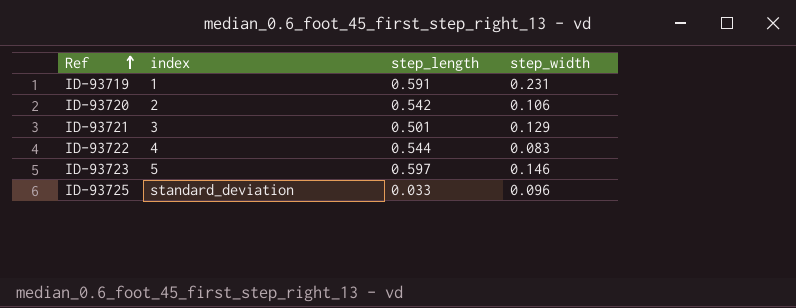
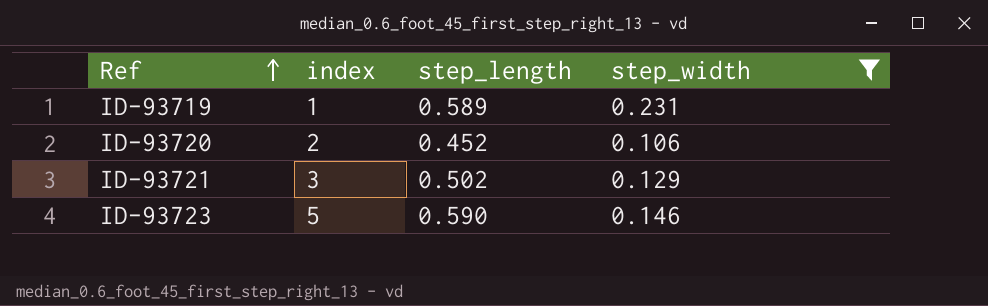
filter: none -> step_width >= 0.106
ID-93719 | step_length: 0.591 -> 0.589
ID-93720 | step_length: 0.542 -> 0.452
ID-93721 | step_length: 0.501 -> 0.502
ID-93723 | step_length: 0.597 -> 0.590

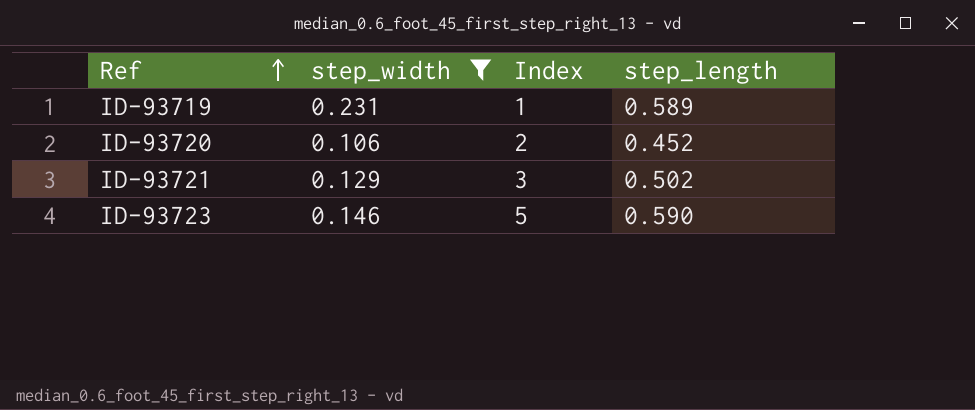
column step_width | position: 4 -> 2
column name: index -> Index

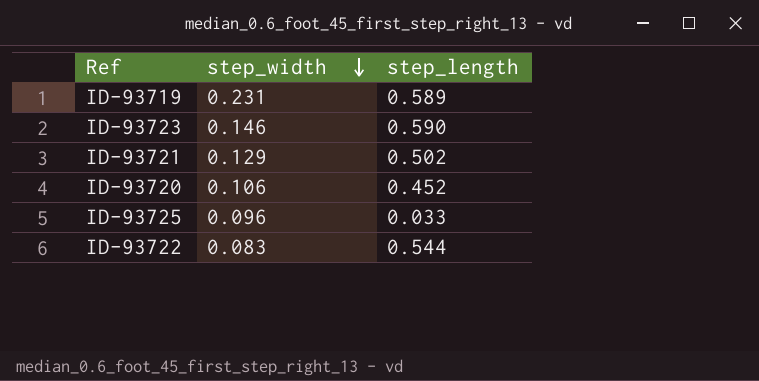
filter: step_width >= 0.106 -> none
row order: Ref ascending -> step_width descending
column Index | position: 3 -> none

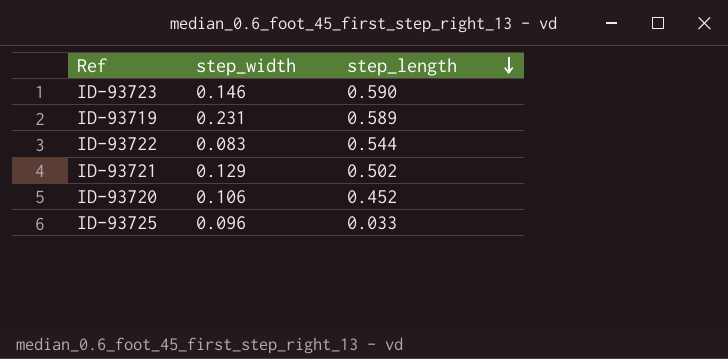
row order: step_width descending -> step_length descending

